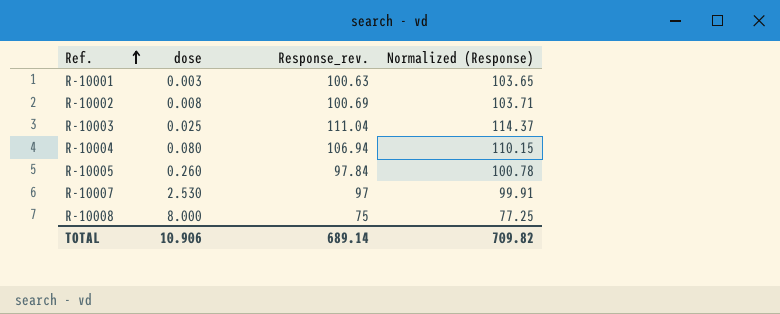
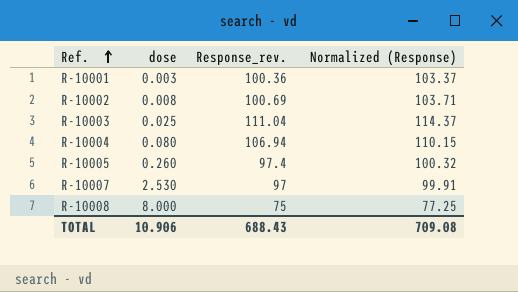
R-10001 | Response_rev.: 100.63 -> 100.36
R-10001 | Normalized (Response): 103.65 -> 103.37
R-10005 | Response_rev.: 97.84 -> 97.4
R-10005 | Normalized (Response): 100.78 -> 100.32
TOTAL | Response_rev.: 689.14 -> 688.43
TOTAL | Normalized (Response): 709.82 -> 709.08

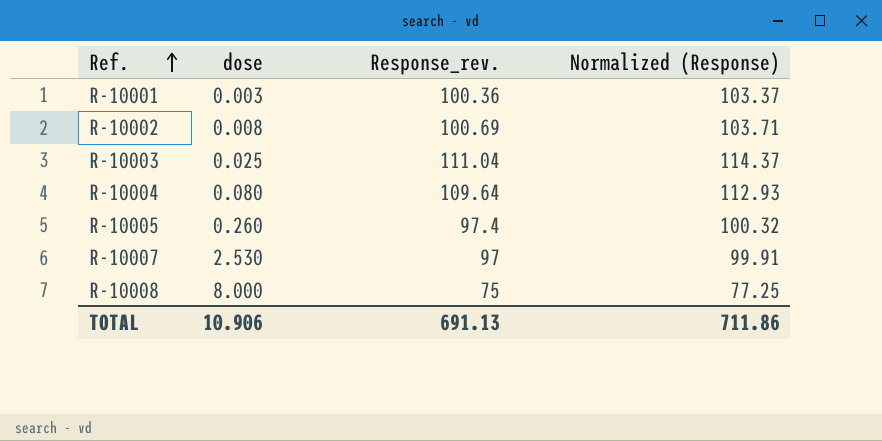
R-10004 | Response_rev.: 106.94 -> 109.64
R-10004 | Normalized (Response): 110.15 -> 112.93
TOTAL | Response_rev.: 688.43 -> 691.13
TOTAL | Normalized (Response): 709.08 -> 711.86

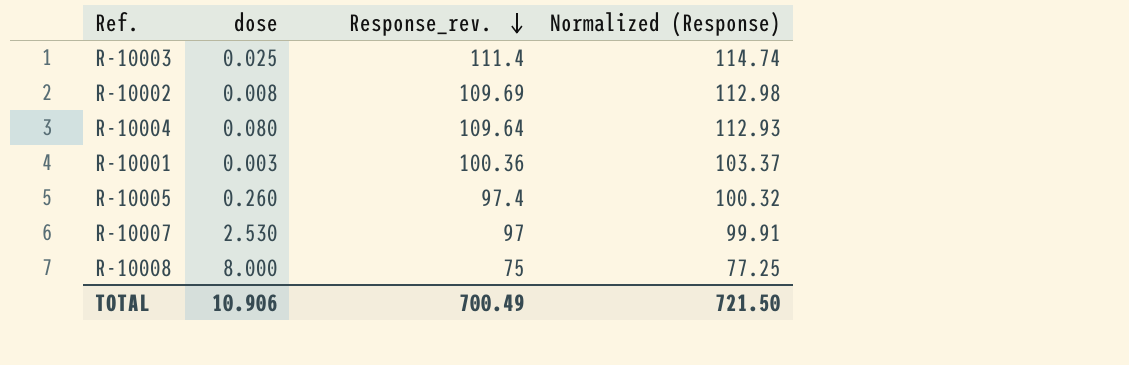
row order: Ref. ascending -> Response_rev. descending
R-10003 | Response_rev.: 111.04 -> 111.4
R-10003 | Normalized (Response): 114.37 -> 114.74
R-10002 | Response_rev.: 100.69 -> 109.69
R-10002 | Normalized (Response): 103.71 -> 112.98
TOTAL | Response_rev.: 691.13 -> 700.49
TOTAL | Normalized (Response): 711.86 -> 721.50

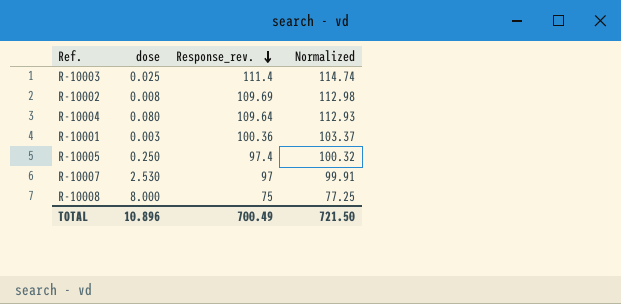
column name: Normalized (Response) -> Normalized
R-10005 | dose: 0.260 -> 0.250
TOTAL | dose: 10.906 -> 10.896

